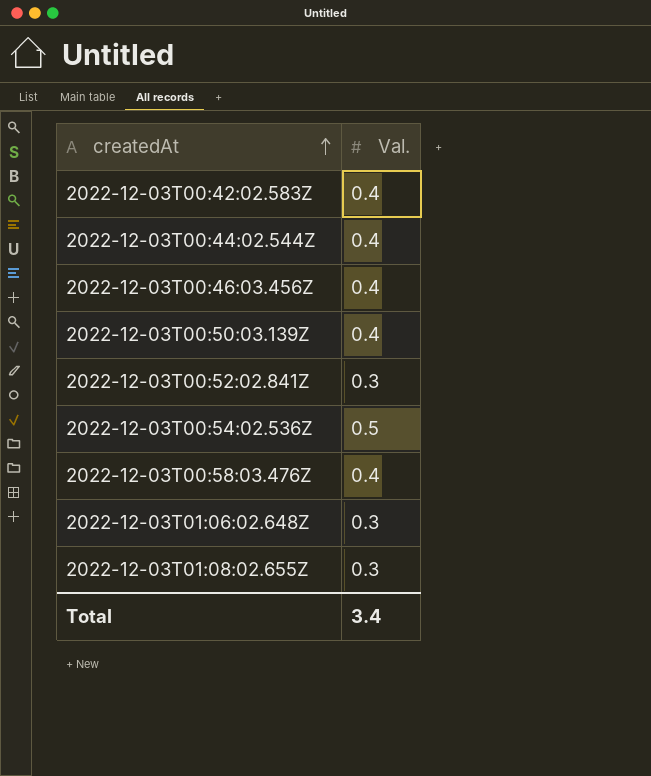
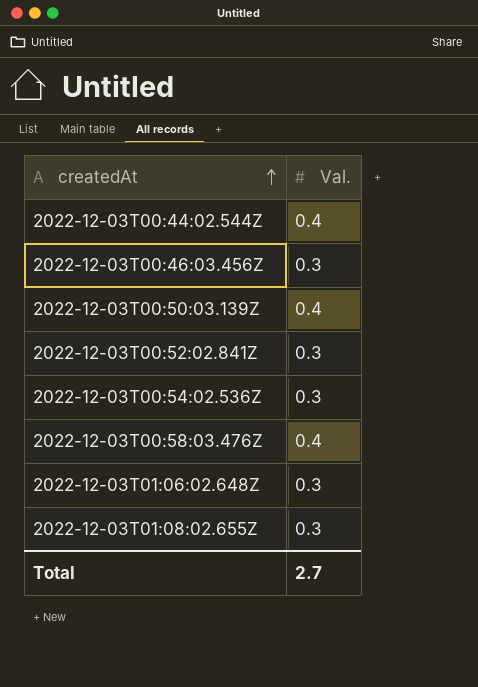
row 2022-12-03T00:42:02.583Z: 0.4 -> none
2022-12-03T00:46:03.456Z | Val.: 0.4 -> 0.3
2022-12-03T00:54:02.536Z | Val.: 0.5 -> 0.3
Total | Val.: 3.4 -> 2.7

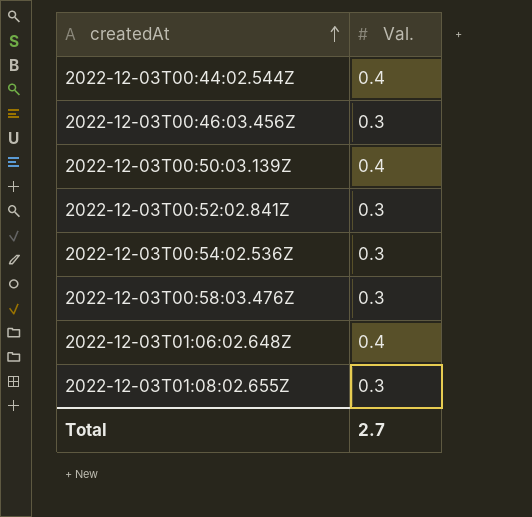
2022-12-03T00:58:03.476Z | Val.: 0.4 -> 0.3
2022-12-03T01:06:02.648Z | Val.: 0.3 -> 0.4

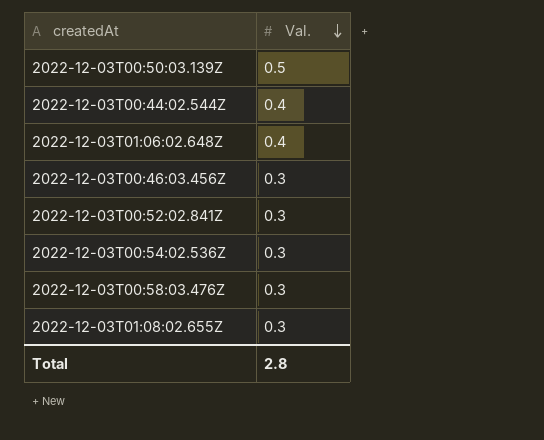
row order: createdAt ascending -> Val. descending
2022-12-03T00:50:03.139Z | Val.: 0.4 -> 0.5
Total | Val.: 2.7 -> 2.8

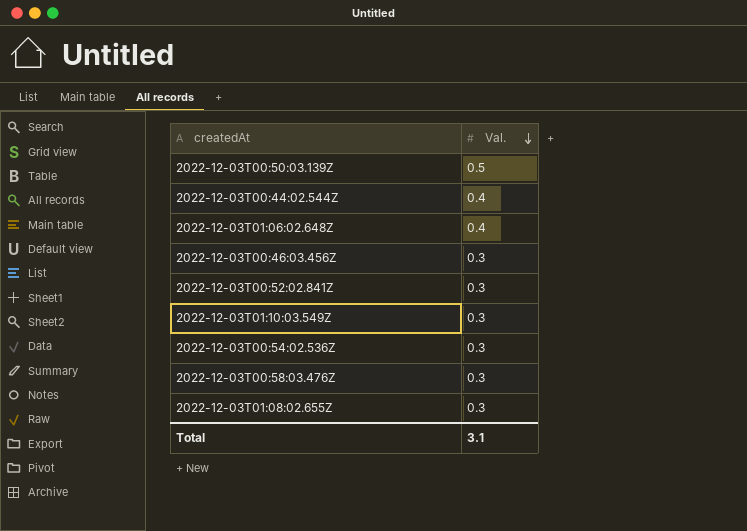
row 2022-12-03T01:10:03.549Z: none -> 0.3
Total | Val.: 2.8 -> 3.1

